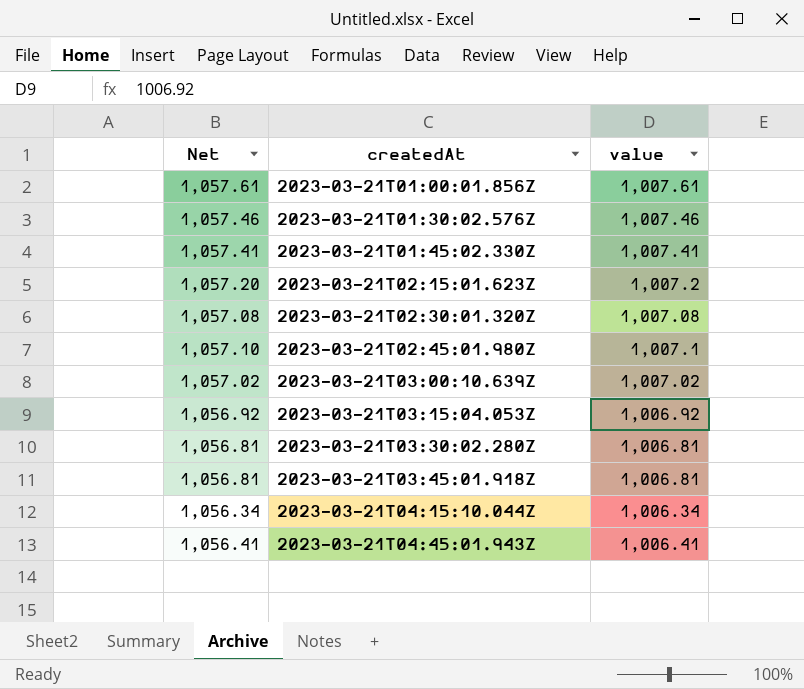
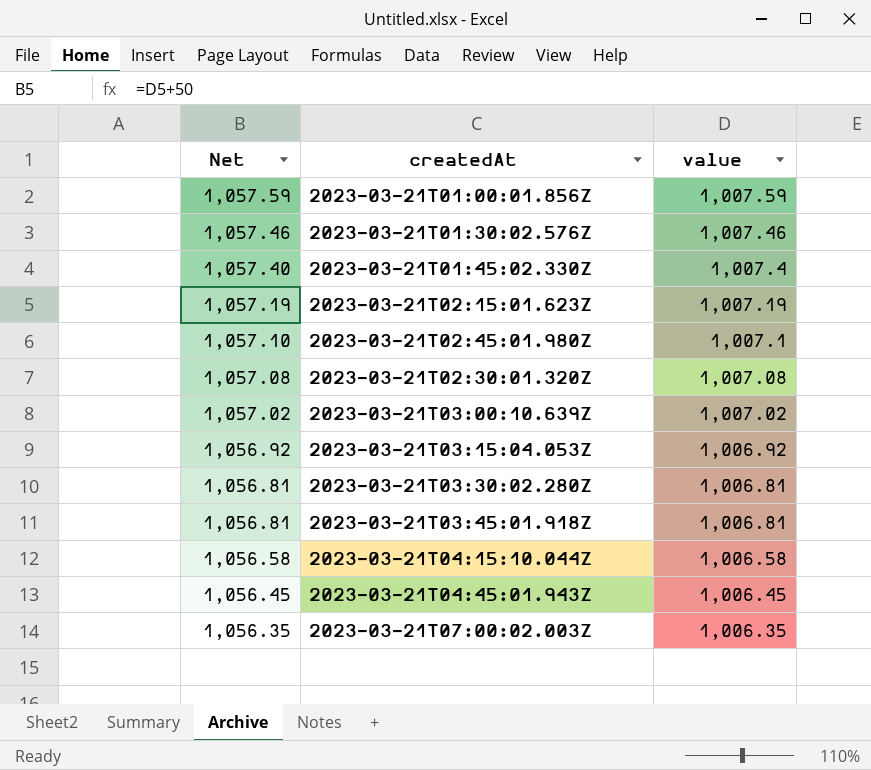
row order: createdAt ascending -> Net descending
2023-03-21T01:00:01.856Z | Net: 1,057.61 -> 1,057.59
2023-03-21T01:00:01.856Z | value: 1,007.61 -> 1,007.59
2023-03-21T01:45:02.330Z | Net: 1,057.41 -> 1,057.40
2023-03-21T01:45:02.330Z | value: 1,007.41 -> 1,007.4
2023-03-21T02:15:01.623Z | Net: 1,057.20 -> 1,057.19
2023-03-21T02:15:01.623Z | value: 1,007.2 -> 1,007.19
2023-03-21T04:15:10.044Z | Net: 1,056.34 -> 1,056.58
2023-03-21T04:15:10.044Z | value: 1,006.34 -> 1,006.58
2023-03-21T04:45:01.943Z | Net: 1,056.41 -> 1,056.45
2023-03-21T04:45:01.943Z | value: 1,006.41 -> 1,006.45
row 2023-03-21T07:00:02.003Z: none -> 1,056.35 | 1,006.35

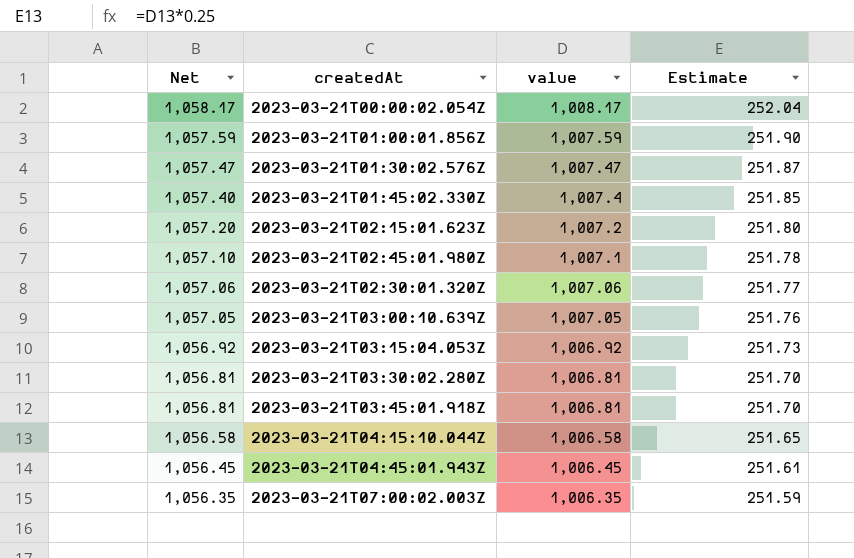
column Estimate | formula: none -> [value] * 0.25
row 2023-03-21T00:00:02.054Z: none -> 1,058.17 | 1,008.17 | 252.04
2023-03-21T01:30:02.576Z | Net: 1,057.46 -> 1,057.47
2023-03-21T01:30:02.576Z | value: 1,007.46 -> 1,007.47
2023-03-21T02:15:01.623Z | Net: 1,057.19 -> 1,057.20
2023-03-21T02:15:01.623Z | value: 1,007.19 -> 1,007.2
2023-03-21T02:30:01.320Z | Net: 1,057.08 -> 1,057.06
2023-03-21T02:30:01.320Z | value: 1,007.08 -> 1,007.06
2023-03-21T03:00:10.639Z | Net: 1,057.02 -> 1,057.05
2023-03-21T03:00:10.639Z | value: 1,007.02 -> 1,007.05

